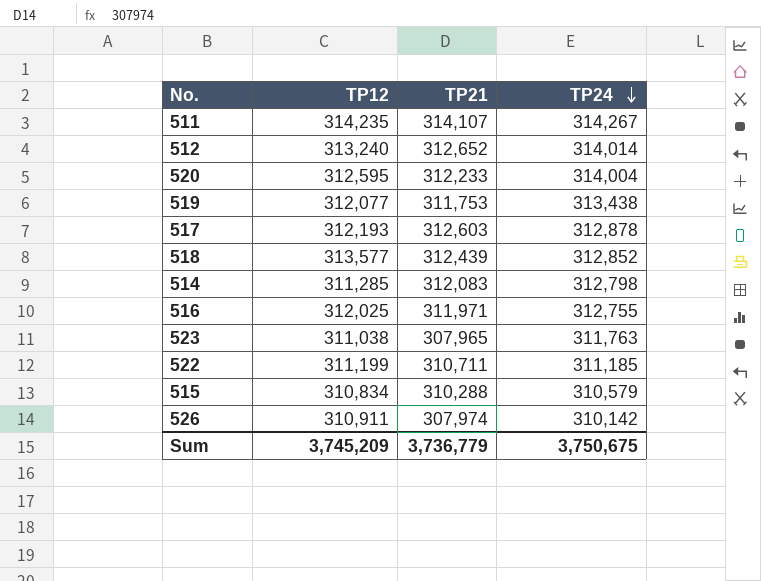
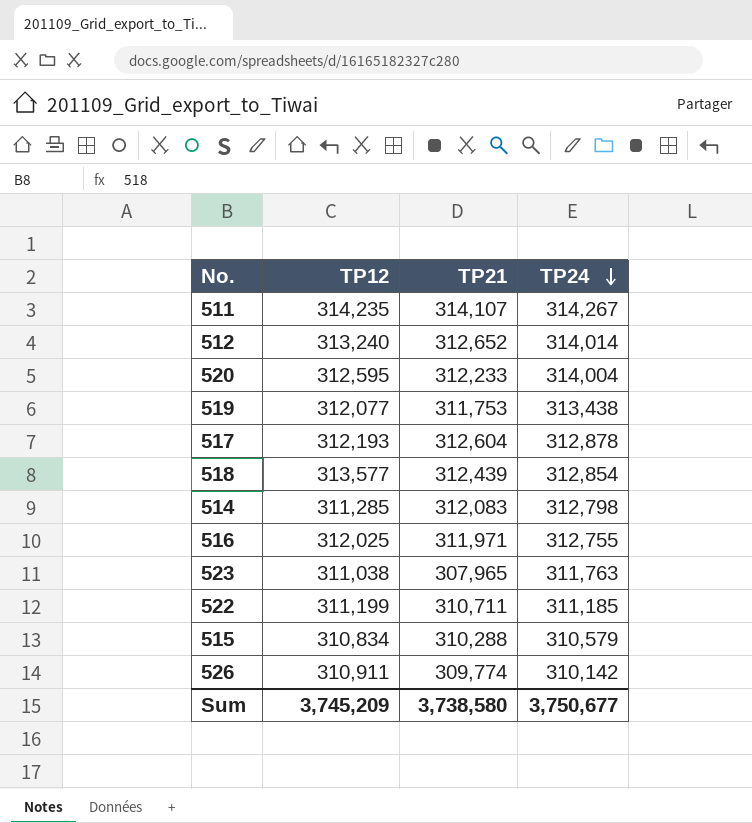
517 | TP21: 312,603 -> 312,604
518 | TP24: 312,852 -> 312,854
526 | TP21: 307,974 -> 309,774
Sum | TP21: 3,736,779 -> 3,738,580
Sum | TP24: 3,750,675 -> 3,750,677

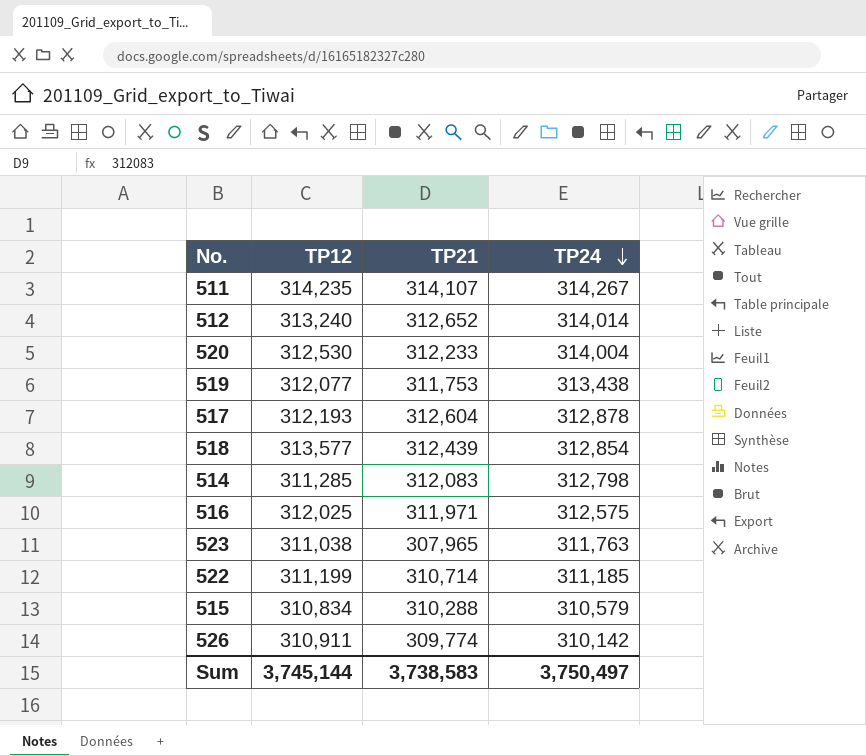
520 | TP12: 312,595 -> 312,530
516 | TP24: 312,755 -> 312,575
522 | TP21: 310,711 -> 310,714
Sum | TP12: 3,745,209 -> 3,745,144
Sum | TP21: 3,738,580 -> 3,738,583
Sum | TP24: 3,750,677 -> 3,750,497

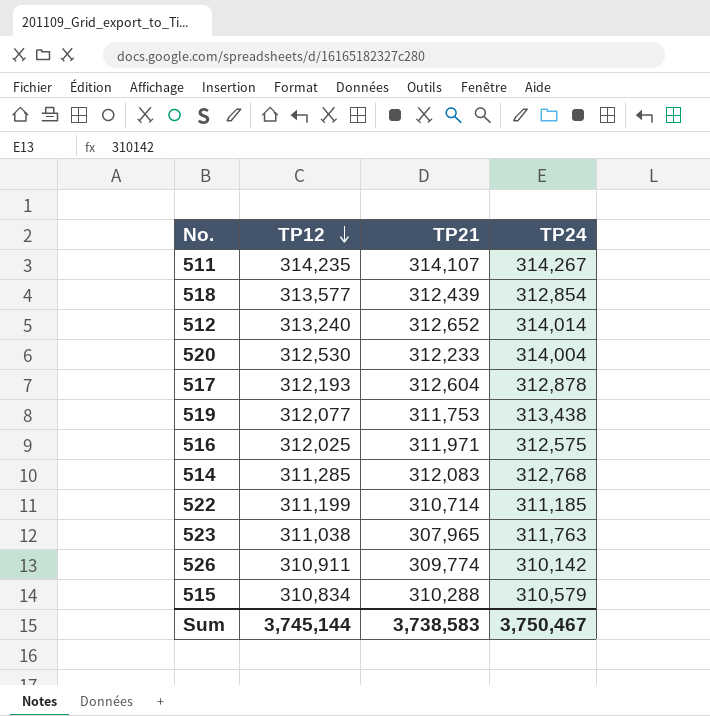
row order: TP24 descending -> TP12 descending
514 | TP24: 312,798 -> 312,768
Sum | TP24: 3,750,497 -> 3,750,467

